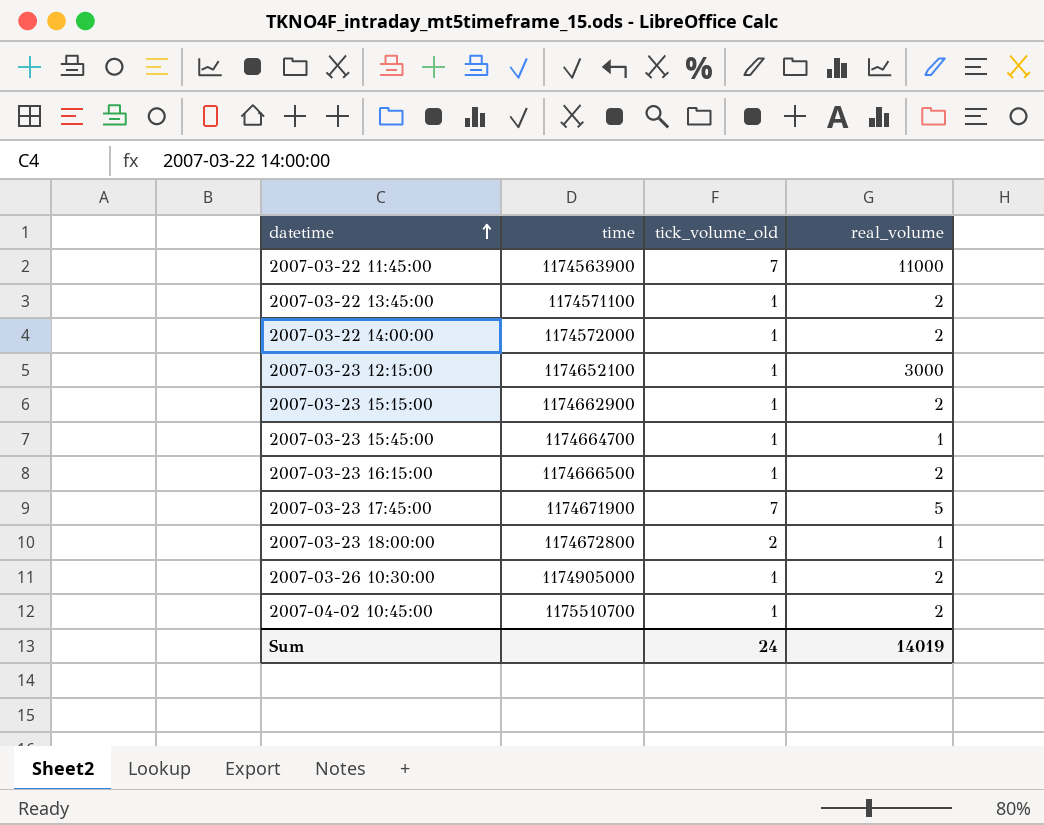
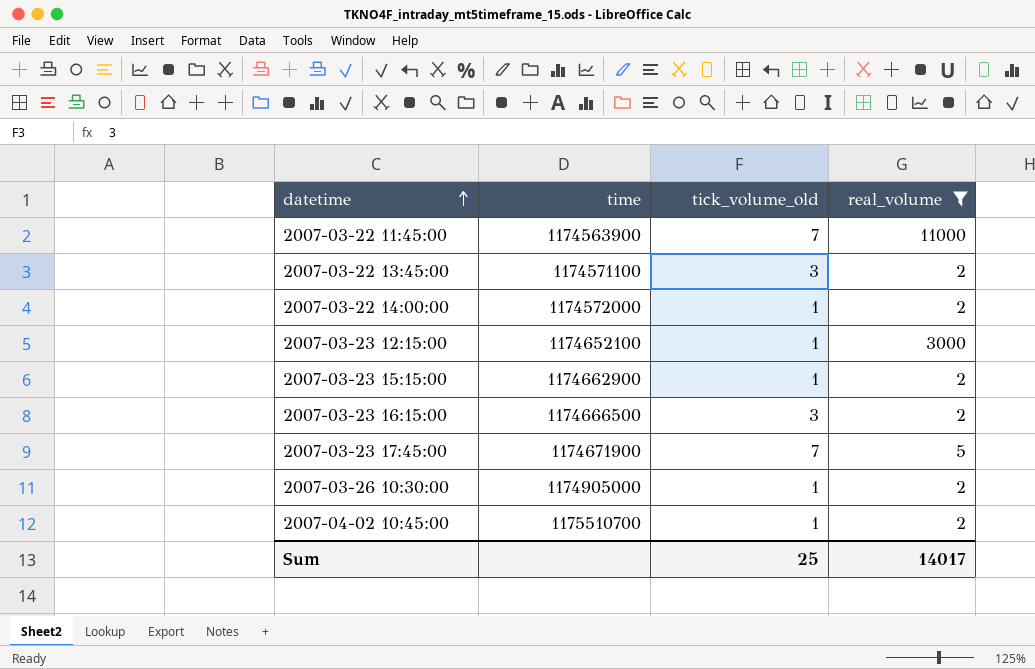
filter: none -> real_volume != 1
2007-03-22 13:45:00 | tick_volume_old: 1 -> 3
2007-03-23 16:15:00 | tick_volume_old: 1 -> 3
Sum | tick_volume_old: 24 -> 25
Sum | real_volume: 14019 -> 14017

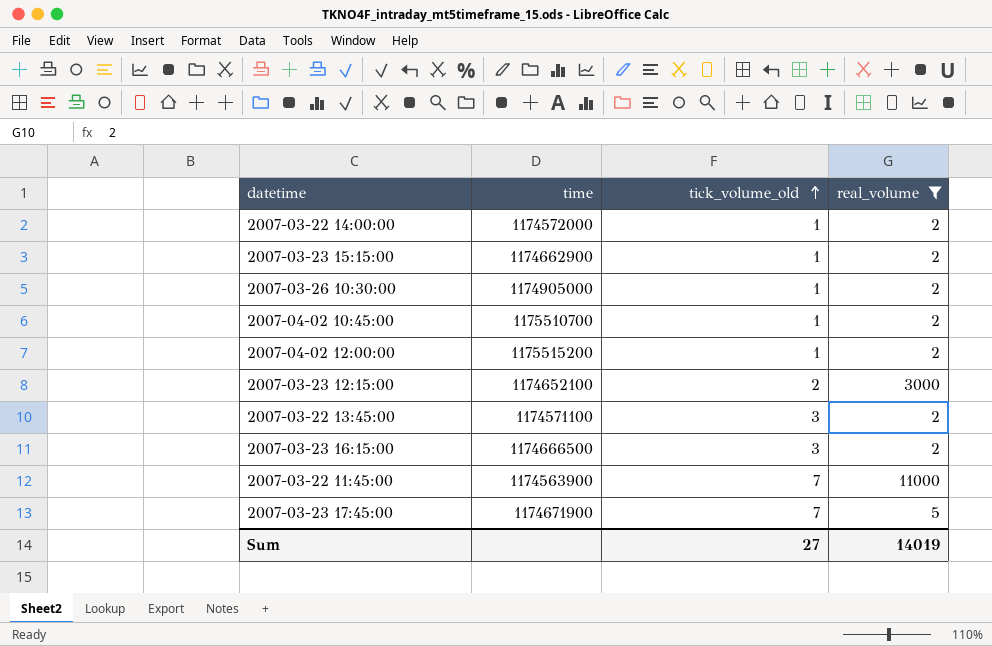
row order: datetime ascending -> tick_volume_old ascending
row 2007-04-02 12:00:00: none -> 1175515200 | 1 | 2
2007-03-23 12:15:00 | tick_volume_old: 1 -> 2
Sum | tick_volume_old: 25 -> 27
Sum | real_volume: 14017 -> 14019

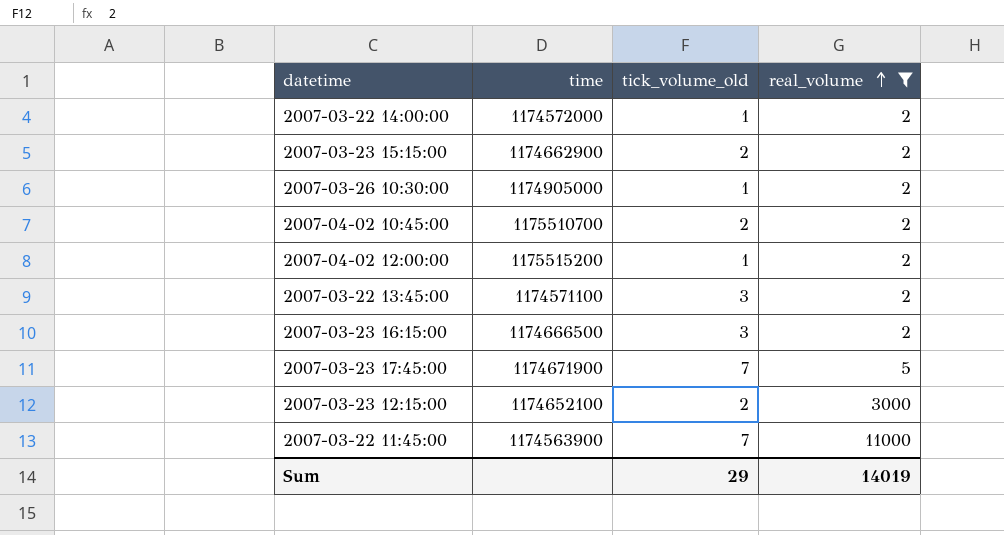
row order: tick_volume_old ascending -> real_volume ascending
2007-03-23 15:15:00 | tick_volume_old: 1 -> 2
2007-04-02 10:45:00 | tick_volume_old: 1 -> 2
Sum | tick_volume_old: 27 -> 29

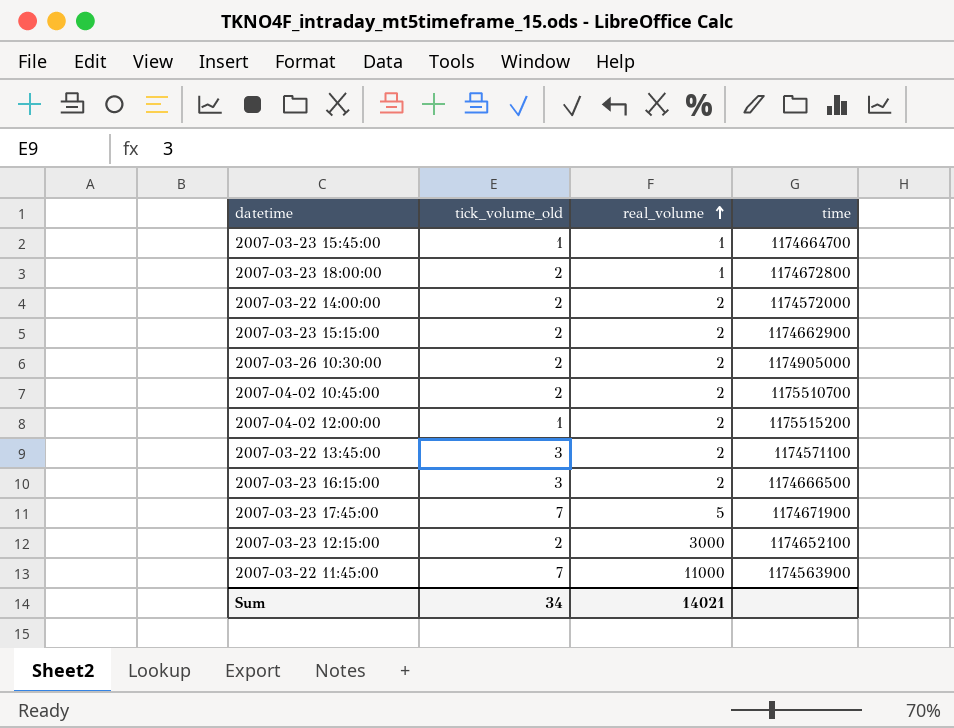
filter: real_volume != 1 -> none
column time | position: 2 -> 4
2007-03-22 14:00:00 | tick_volume_old: 1 -> 2
2007-03-26 10:30:00 | tick_volume_old: 1 -> 2
Sum | tick_volume_old: 29 -> 34
Sum | real_volume: 14019 -> 14021

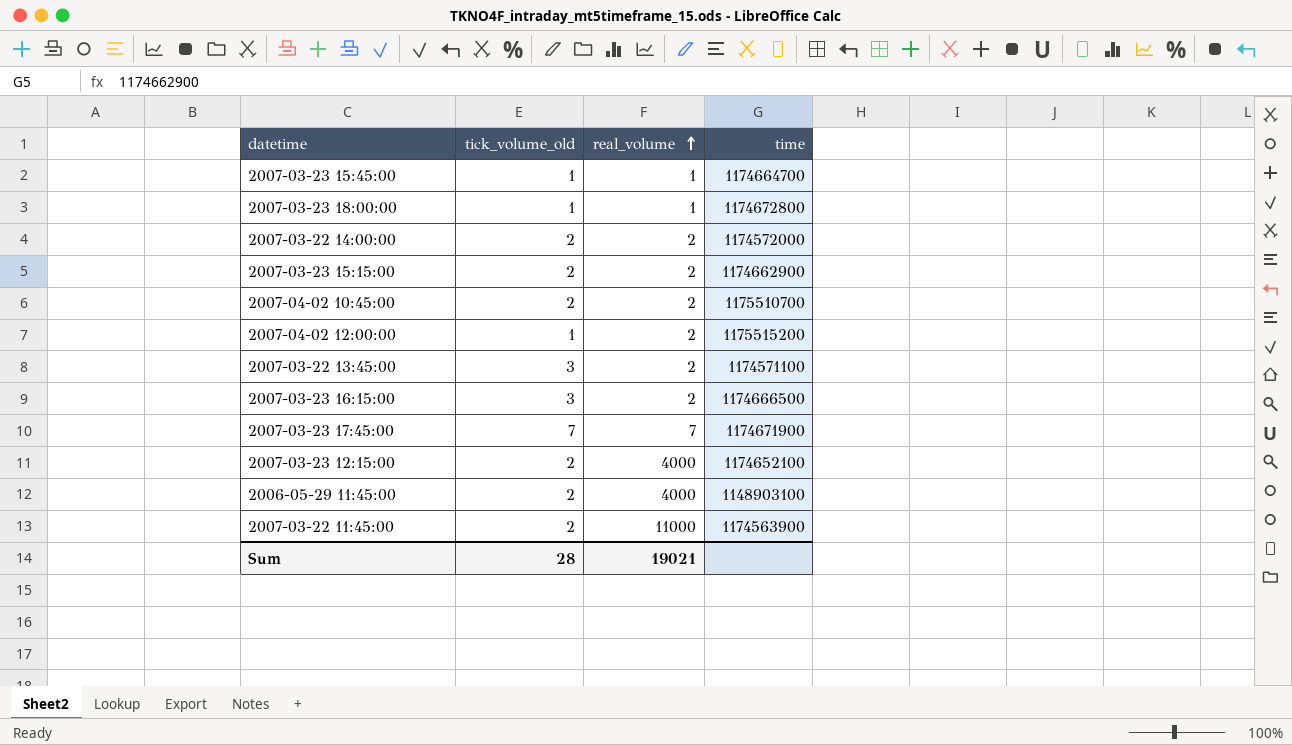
row 2007-03-26 10:30:00: 2 | 2 | 1174905000 -> none
2007-03-23 18:00:00 | tick_volume_old: 2 -> 1
2007-03-23 17:45:00 | real_volume: 5 -> 7
2007-03-23 12:15:00 | real_volume: 3000 -> 4000
row 2006-05-29 11:45:00: none -> 2 | 4000 | 1148903100
2007-03-22 11:45:00 | tick_volume_old: 7 -> 2
Sum | tick_volume_old: 34 -> 28
Sum | real_volume: 14021 -> 19021

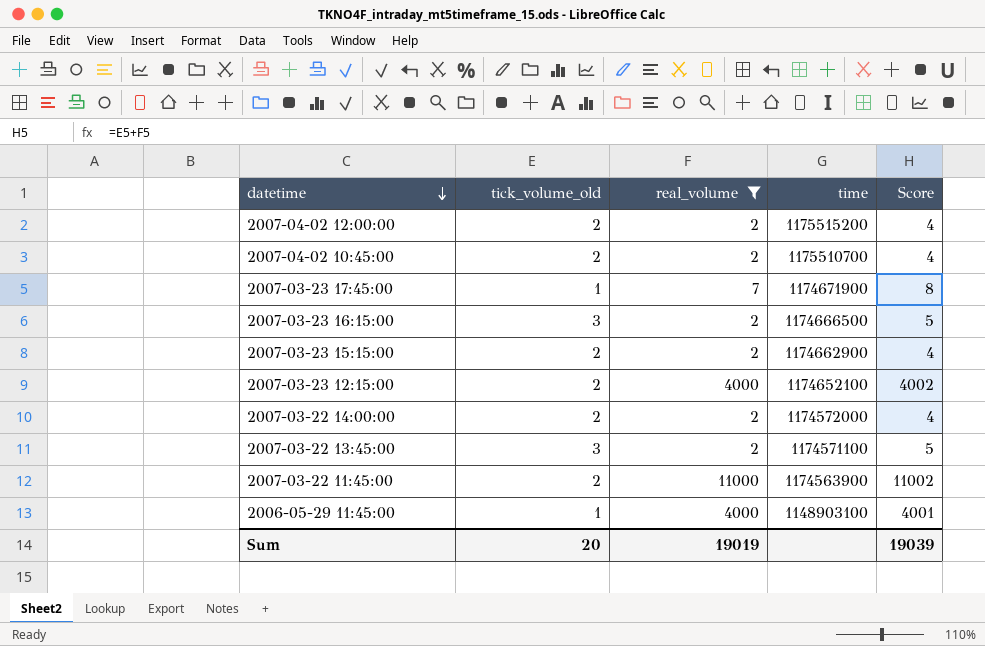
filter: none -> real_volume != 1
row order: real_volume ascending -> datetime descending
column Score | formula: none -> [tick_volume_old] + [real_volume]
2007-04-02 12:00:00 | tick_volume_old: 1 -> 2
2007-03-23 17:45:00 | tick_volume_old: 7 -> 1
2006-05-29 11:45:00 | tick_volume_old: 2 -> 1
Sum | tick_volume_old: 28 -> 20
Sum | real_volume: 19021 -> 19019

